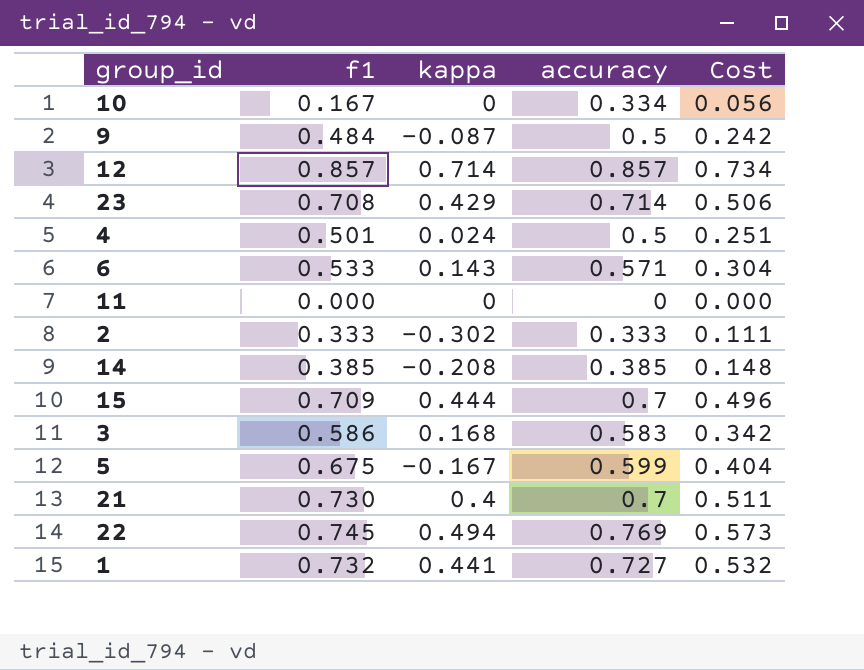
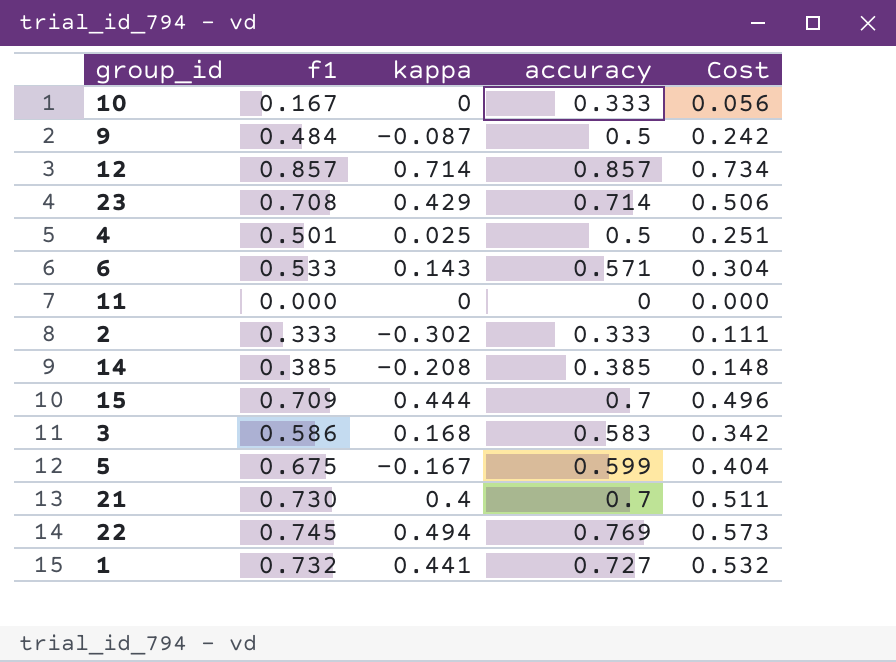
10 | accuracy: 0.334 -> 0.333
4 | kappa: 0.024 -> 0.025

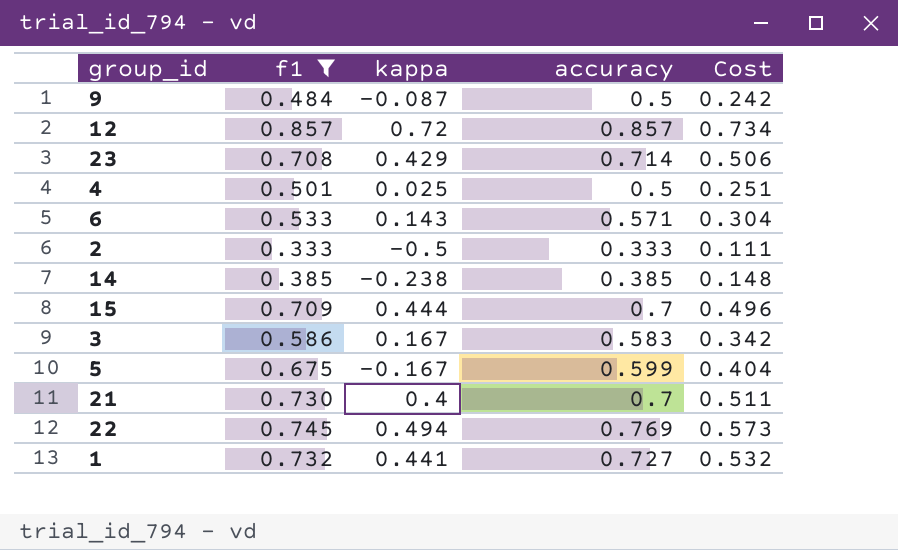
filter: none -> f1 >= 0.333
12 | kappa: 0.714 -> 0.72
2 | kappa: -0.302 -> -0.5
14 | kappa: -0.208 -> -0.238
3 | kappa: 0.168 -> 0.167

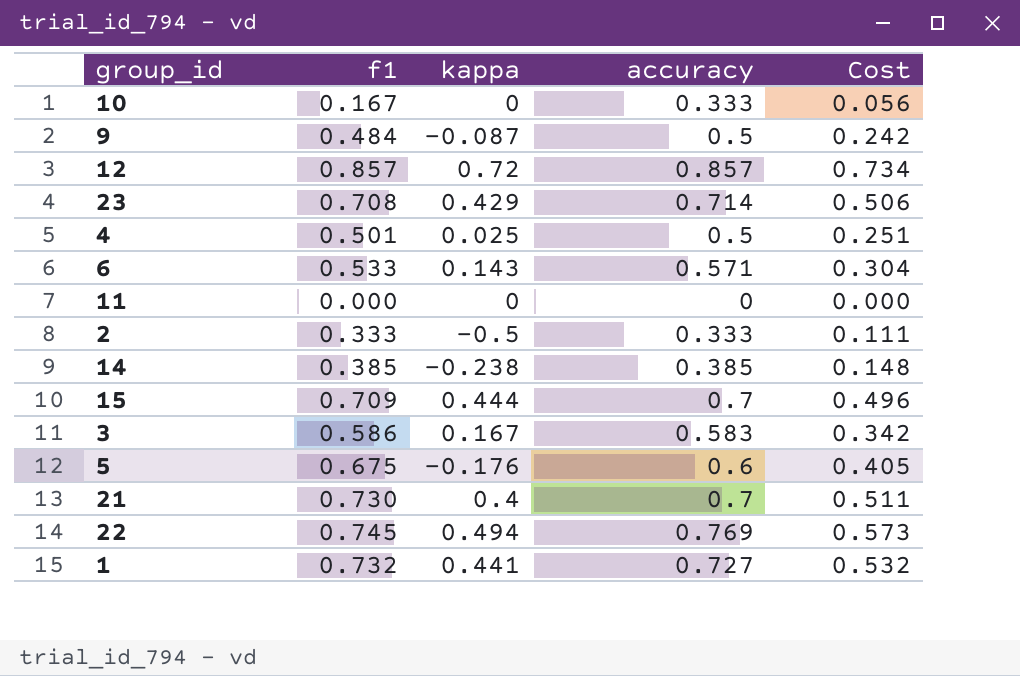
filter: f1 >= 0.333 -> none
5 | kappa: -0.167 -> -0.176
5 | accuracy: 0.599 -> 0.6
5 | Cost: 0.404 -> 0.405

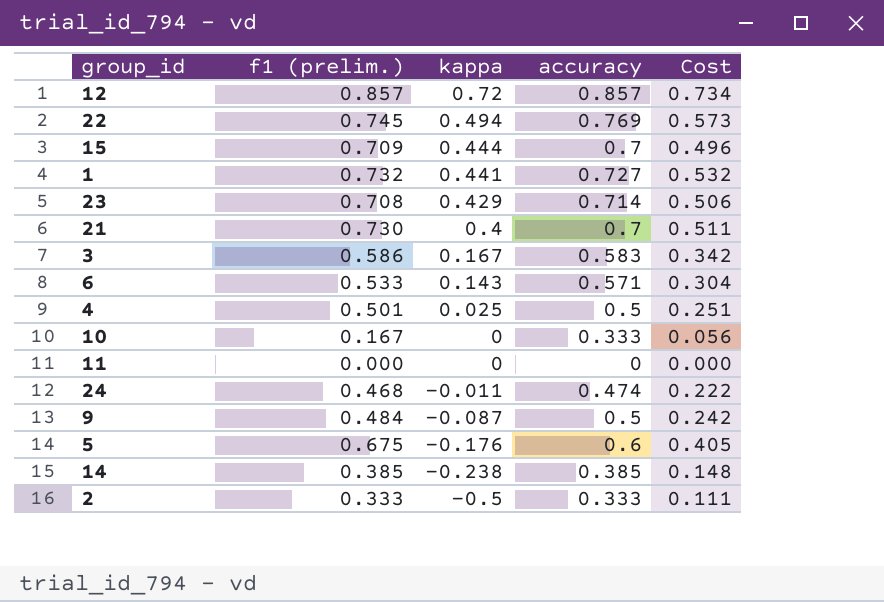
row order: none -> kappa descending
column name: f1 -> f1 (prelim.)
row 24: none -> 0.468 | -0.011 | 0.474 | 0.222

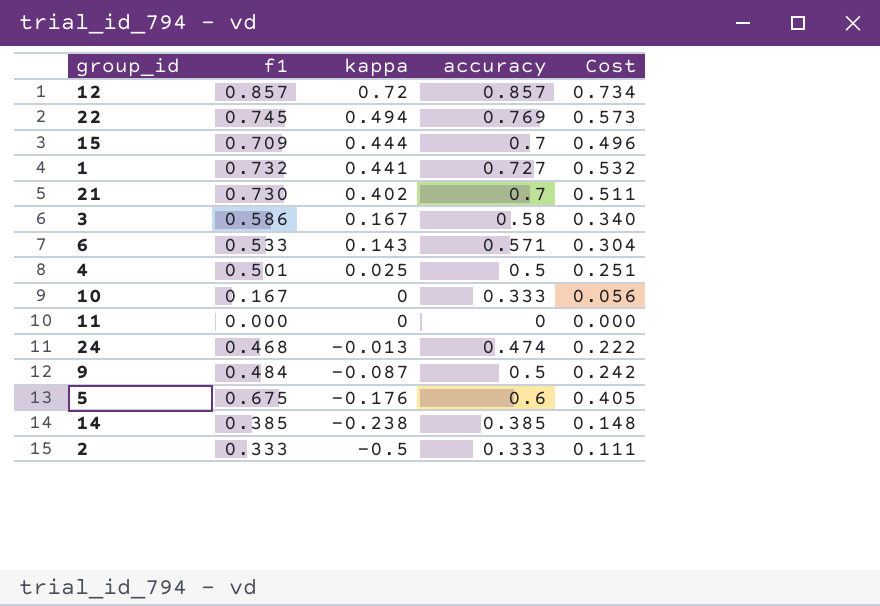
column name: f1 (prelim.) -> f1
row 23: 0.708 | 0.429 | 0.714 | 0.506 -> none
21 | kappa: 0.4 -> 0.402
3 | accuracy: 0.583 -> 0.58
3 | Cost: 0.342 -> 0.340
24 | kappa: -0.011 -> -0.013

